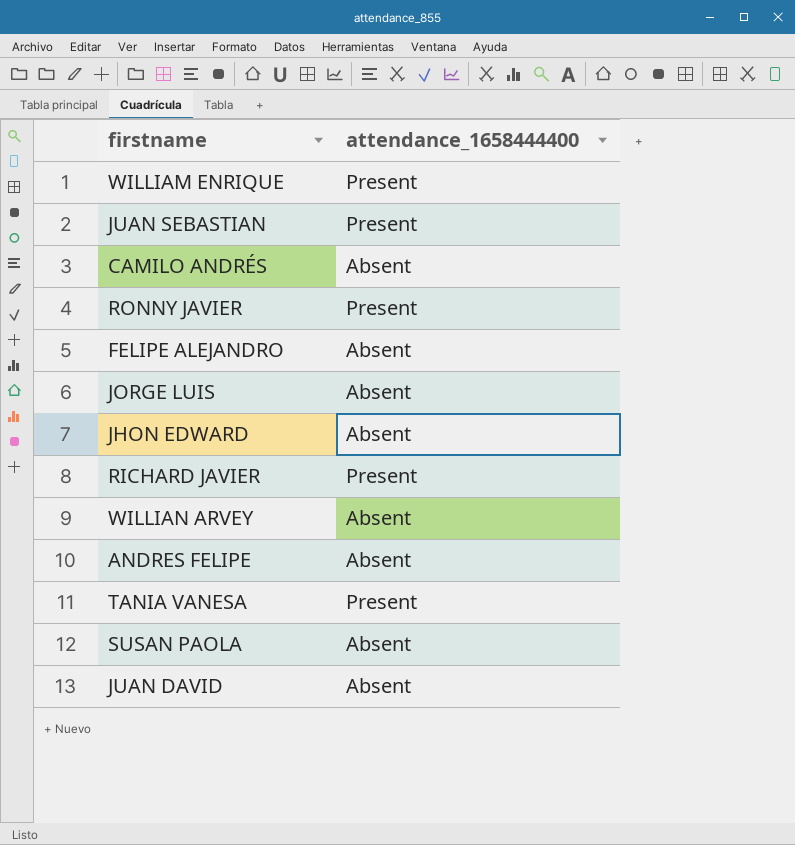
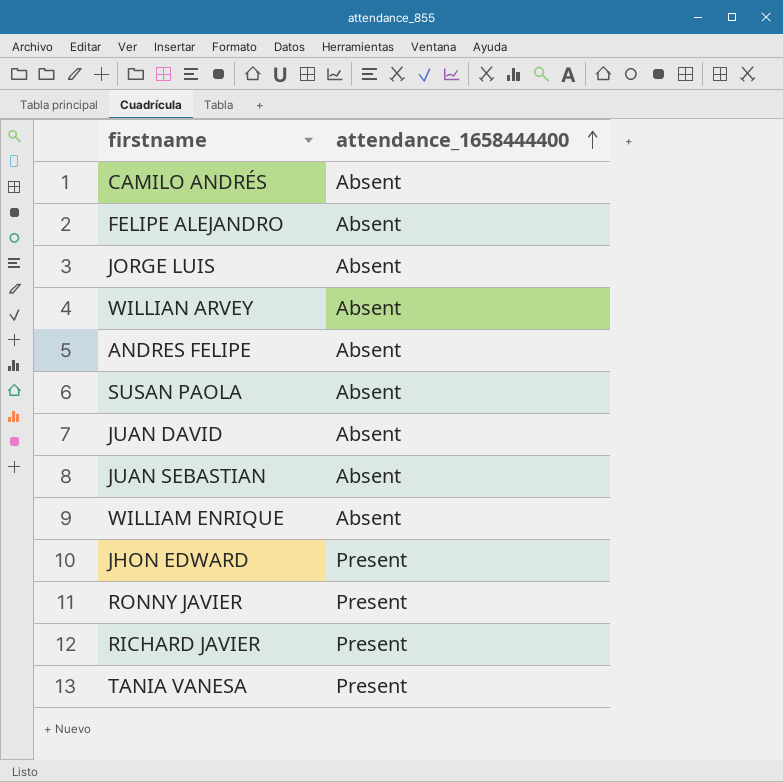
row order: none -> attendance_1658444400 ascending
JUAN SEBASTIAN | attendance_1658444400: Present -> Absent
WILLIAM ENRIQUE | attendance_1658444400: Present -> Absent
JHON EDWARD | attendance_1658444400: Absent -> Present

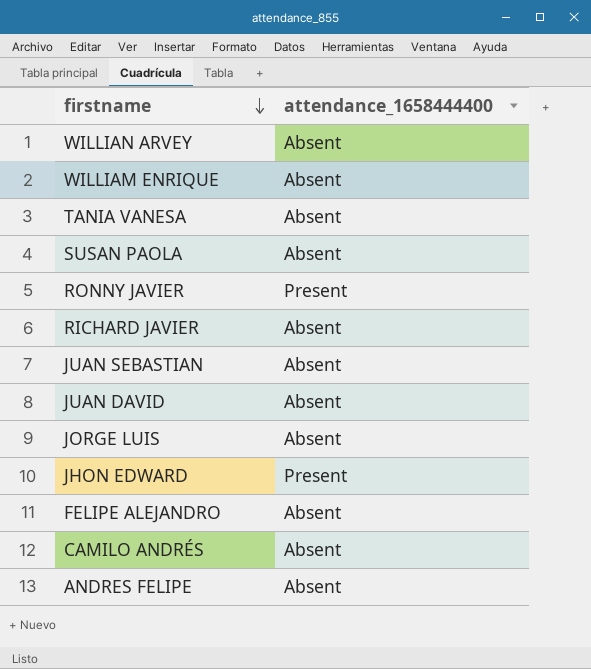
row order: attendance_1658444400 ascending -> firstname descending
TANIA VANESA | attendance_1658444400: Present -> Absent
RICHARD JAVIER | attendance_1658444400: Present -> Absent

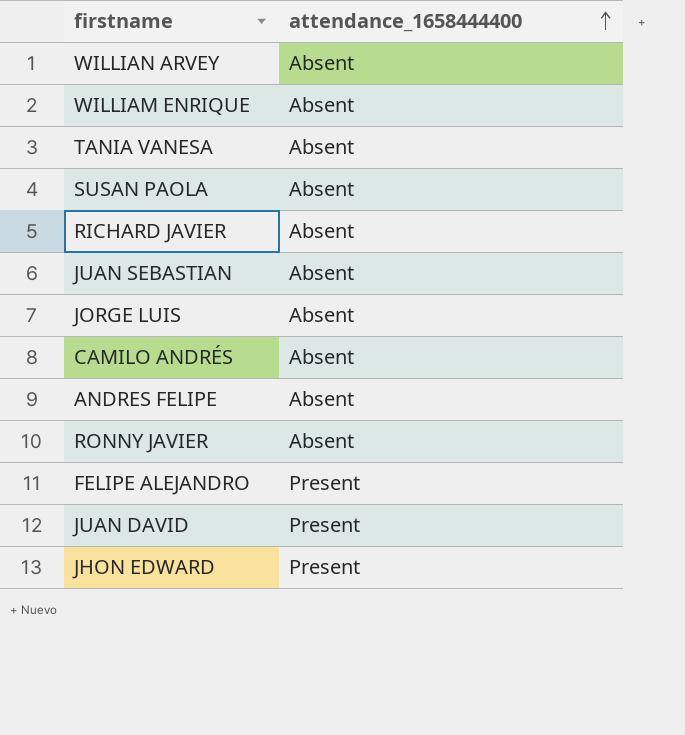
row order: firstname descending -> attendance_1658444400 ascending
RONNY JAVIER | attendance_1658444400: Present -> Absent
FELIPE ALEJANDRO | attendance_1658444400: Absent -> Present
JUAN DAVID | attendance_1658444400: Absent -> Present

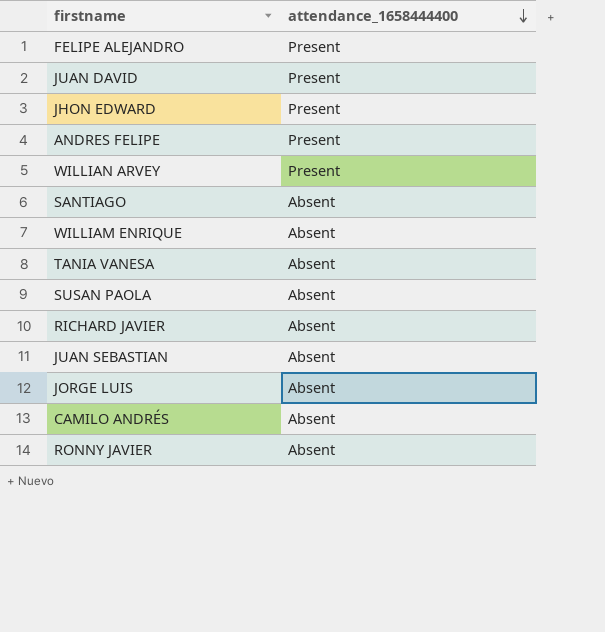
row order: attendance_1658444400 ascending -> attendance_1658444400 descending
ANDRES FELIPE | attendance_1658444400: Absent -> Present
WILLIAN ARVEY | attendance_1658444400: Absent -> Present
row SANTIAGO: none -> Absent

